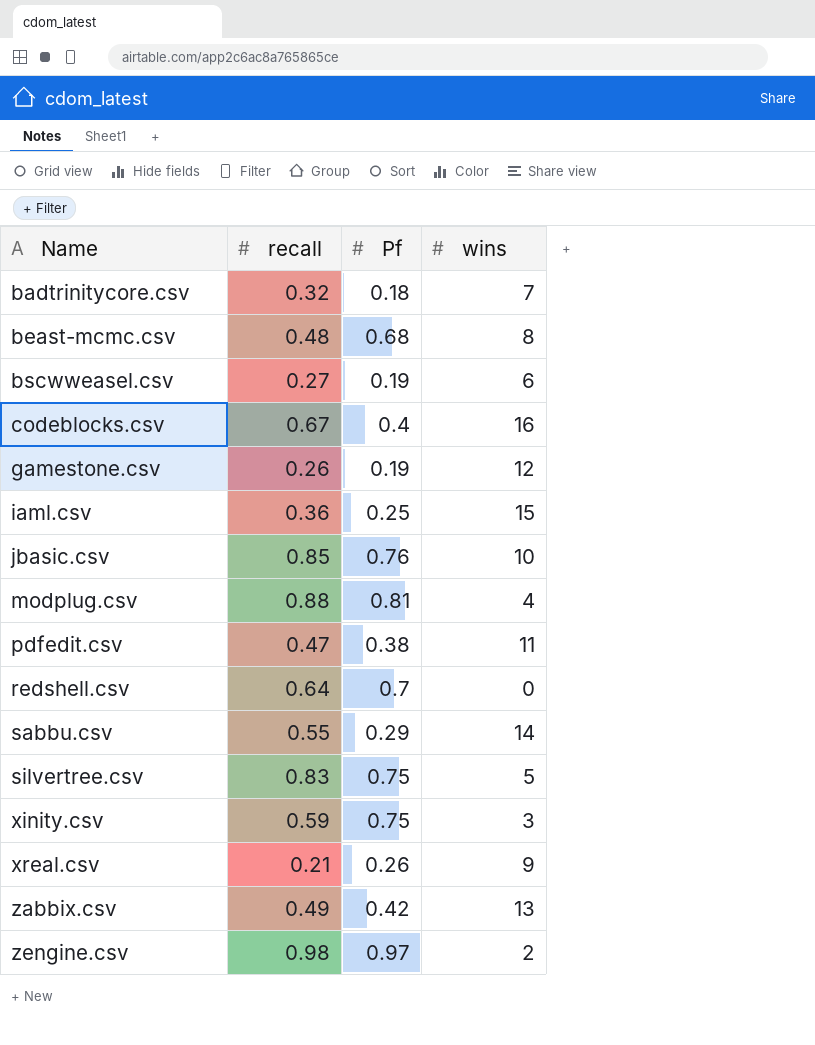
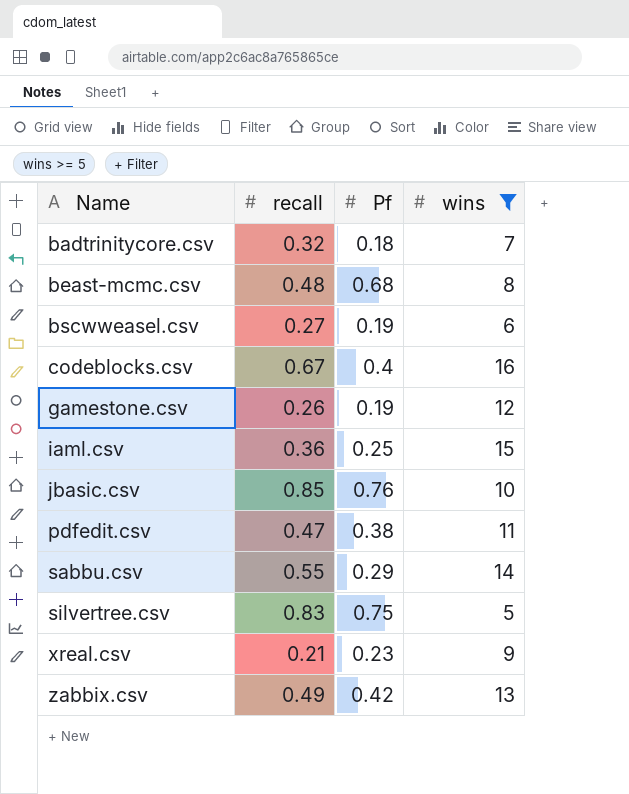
filter: none -> wins >= 5
xreal.csv | Pf: 0.26 -> 0.23

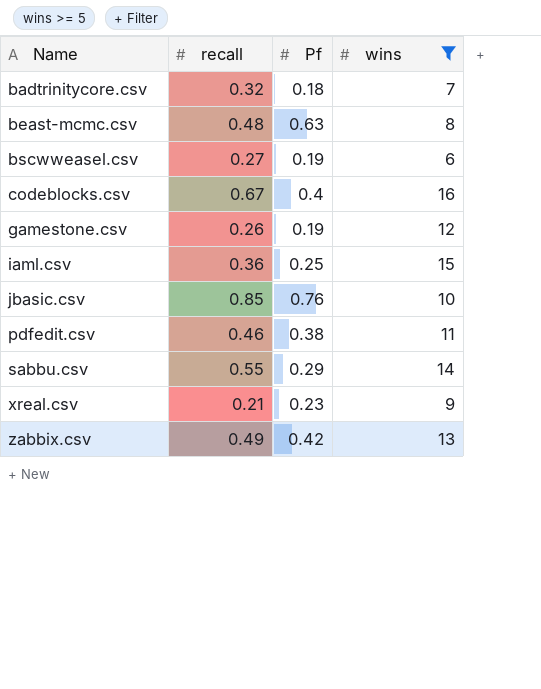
row silvertree.csv: 0.83 | 0.75 | 5 -> none
beast-mcmc.csv | Pf: 0.68 -> 0.63
pdfedit.csv | recall: 0.47 -> 0.46

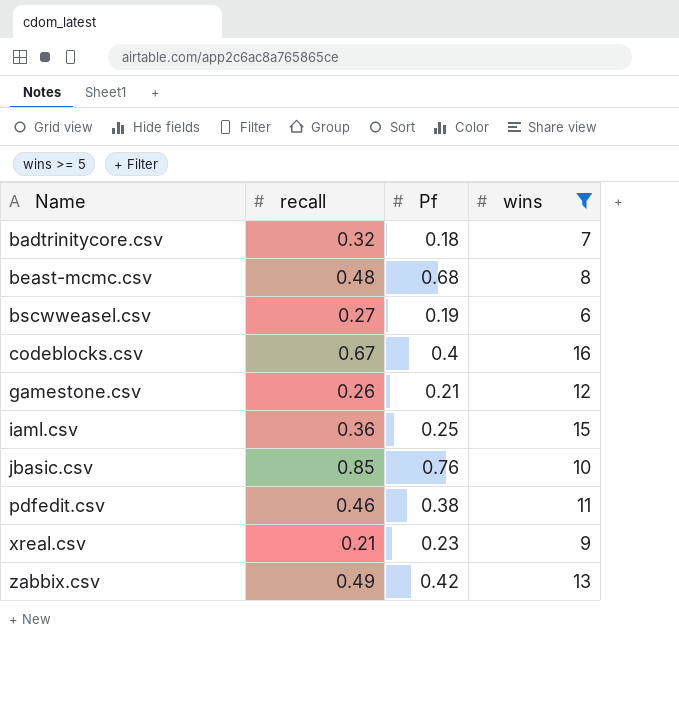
row sabbu.csv: 0.55 | 0.29 | 14 -> none
beast-mcmc.csv | Pf: 0.63 -> 0.68
gamestone.csv | Pf: 0.19 -> 0.21

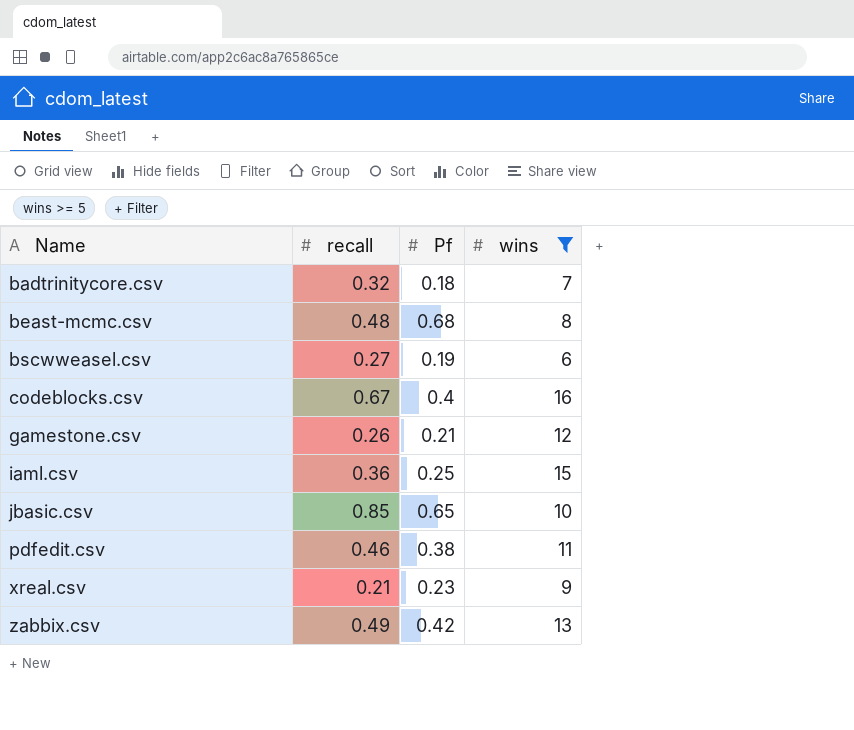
jbasic.csv | Pf: 0.76 -> 0.65

